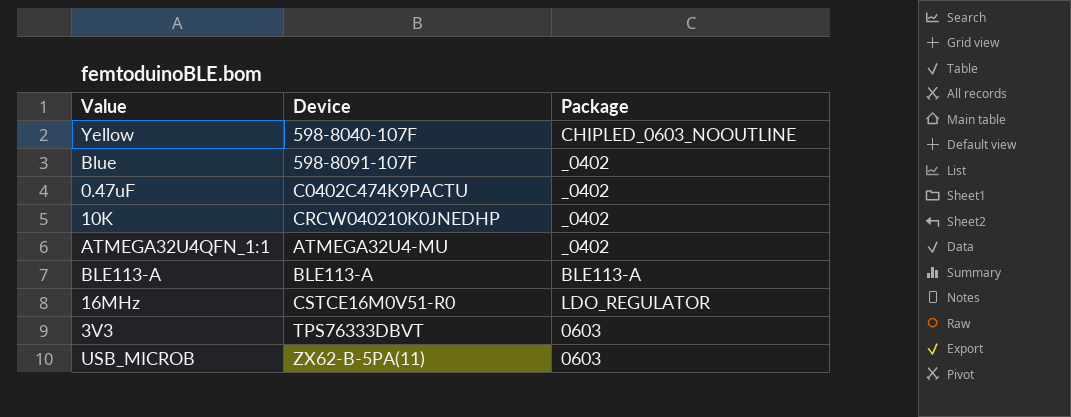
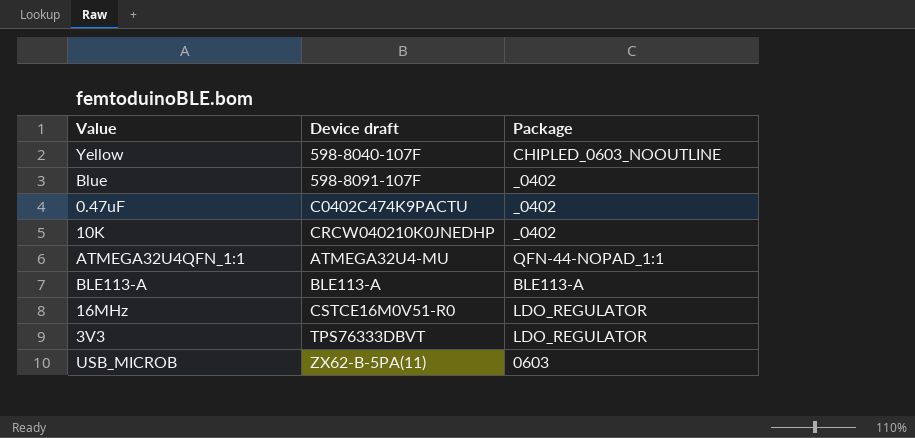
column name: Device -> Device draft
ATMEGA32U4QFN_1:1 | Package: _0402 -> QFN-44-NOPAD_1:1
3V3 | Package: 0603 -> LDO_REGULATOR

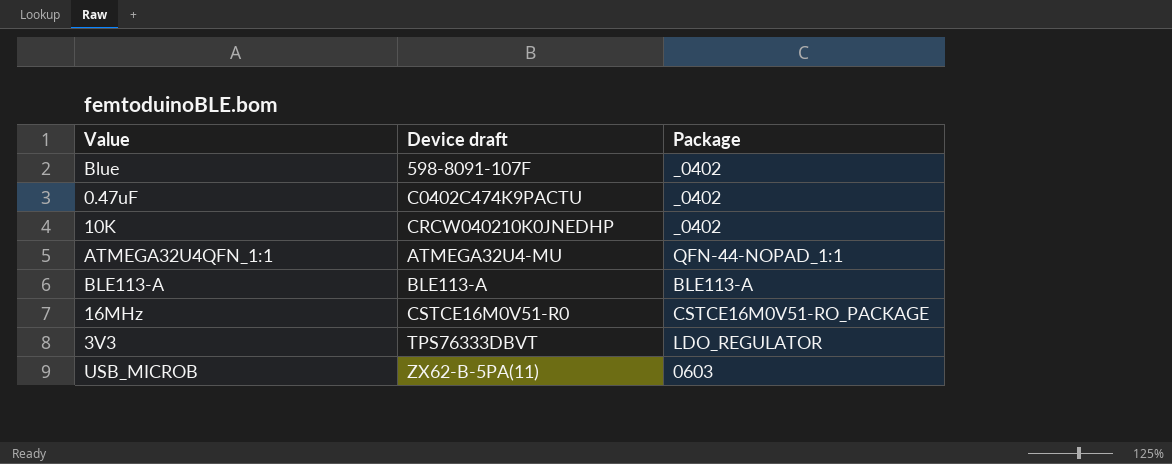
row Yellow: 598-8040-107F | CHIPLED_0603_NOOUTLINE -> none
16MHz | Package: LDO_REGULATOR -> CSTCE16M0V51-RO_PACKAGE

